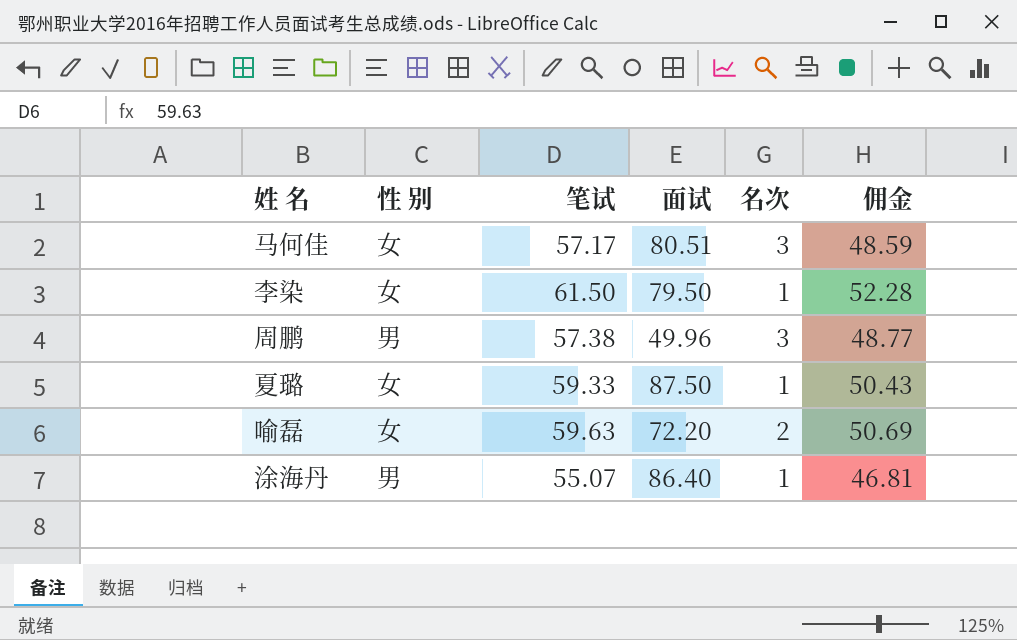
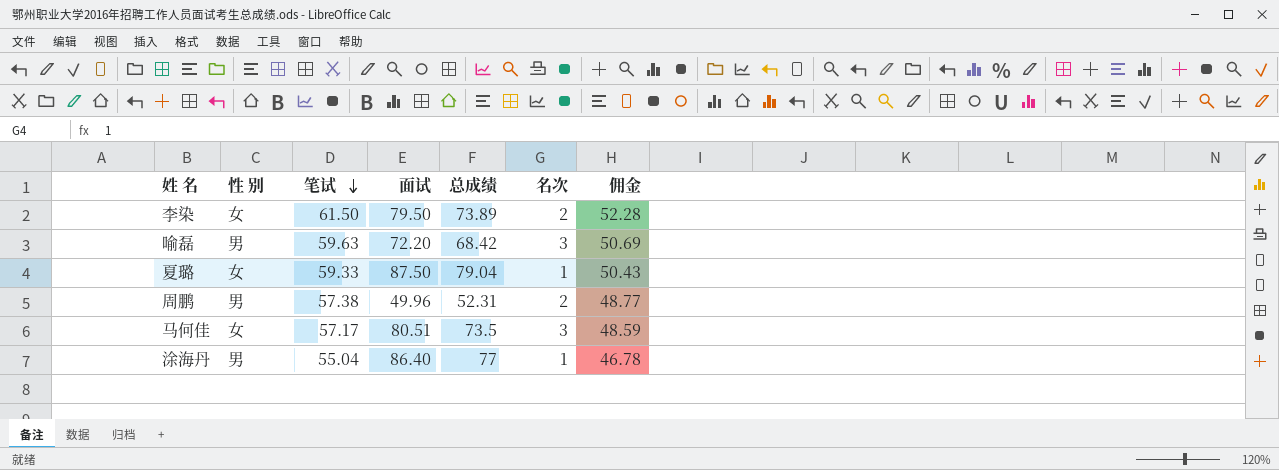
row order: none -> 笔试 descending
column 总成绩 | position: none -> 5
李染 | 名次: 1 -> 2
喻磊 | 性 别: 女 -> 男
喻磊 | 名次: 2 -> 3
周鹏 | 名次: 3 -> 2
涂海丹 | 笔试: 55.07 -> 55.04
涂海丹 | 佣金: 46.81 -> 46.78

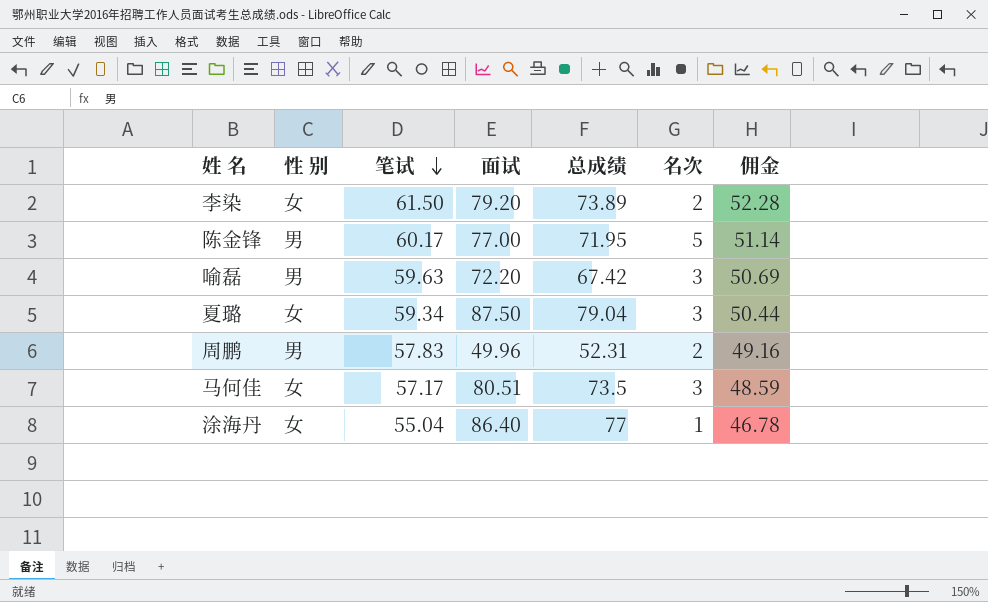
李染 | 面试: 79.50 -> 79.20
row 陈金锋: none -> 男 | 60.17 | 77.00 | 71.95 | 5 | 51.14
喻磊 | 总成绩: 68.42 -> 67.42
夏璐 | 笔试: 59.33 -> 59.34
夏璐 | 名次: 1 -> 3
夏璐 | 佣金: 50.43 -> 50.44
周鹏 | 笔试: 57.38 -> 57.83
周鹏 | 佣金: 48.77 -> 49.16
涂海丹 | 性 别: 男 -> 女

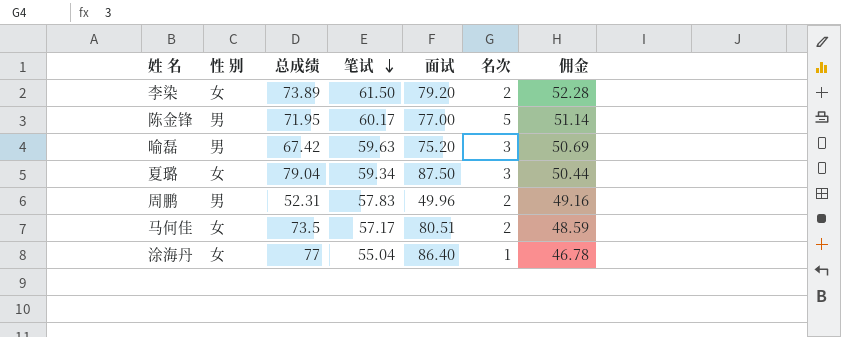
column 总成绩 | position: 5 -> 3
喻磊 | 面试: 72.20 -> 75.20
马何佳 | 名次: 3 -> 2

